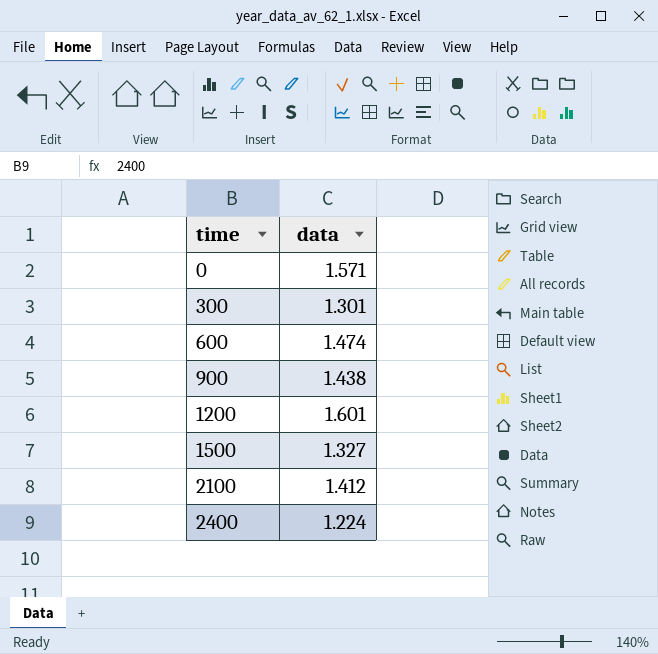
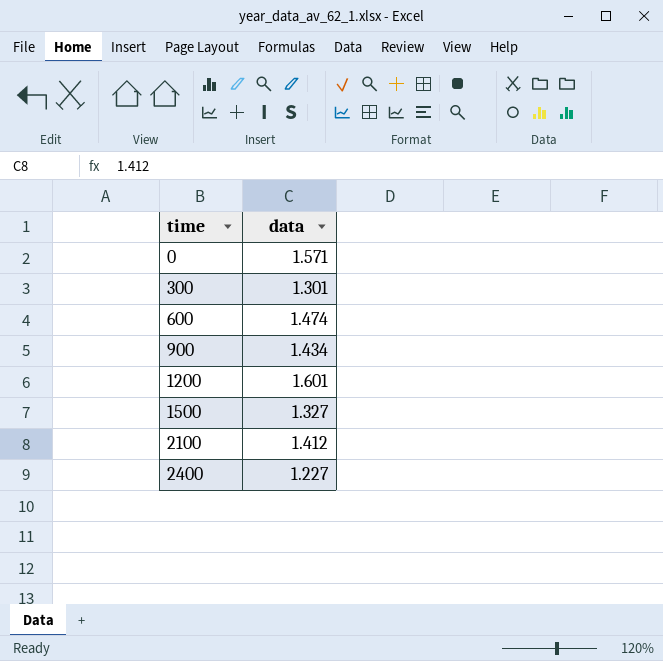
900 | data: 1.438 -> 1.434
2400 | data: 1.224 -> 1.227

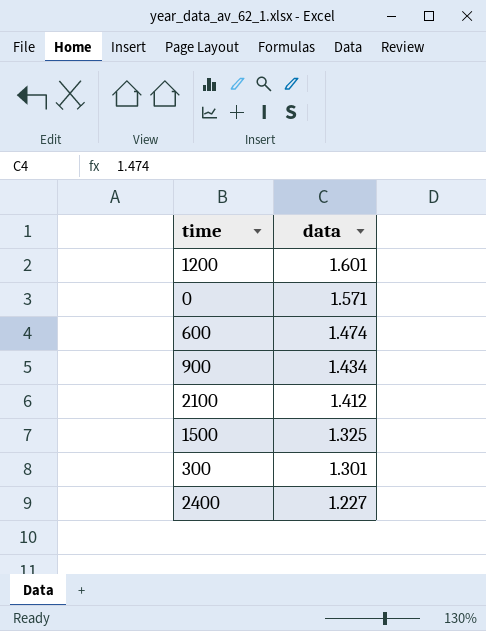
row order: time ascending -> data descending
1500 | data: 1.327 -> 1.325

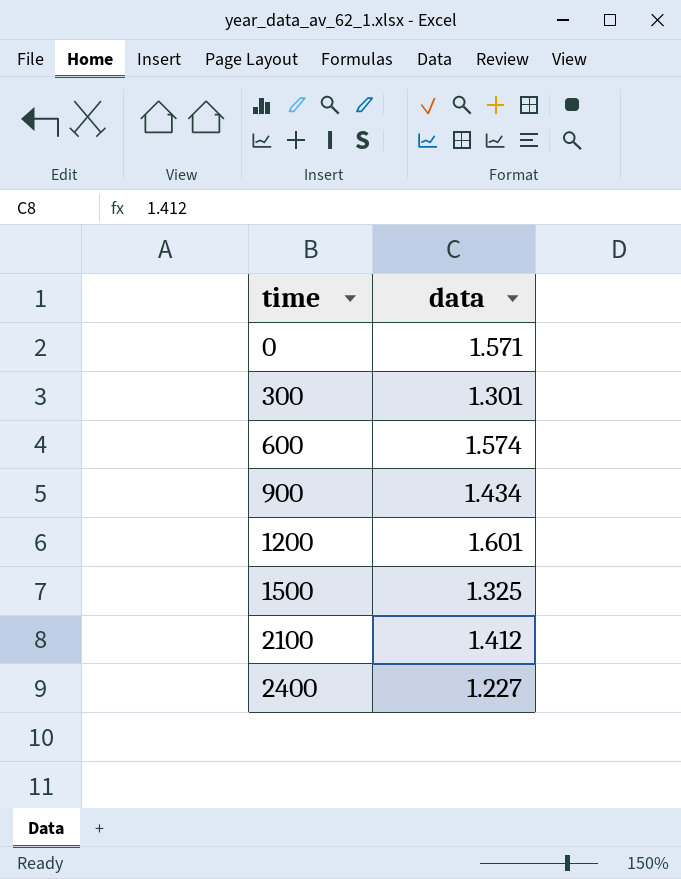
row order: data descending -> time ascending
600 | data: 1.474 -> 1.574

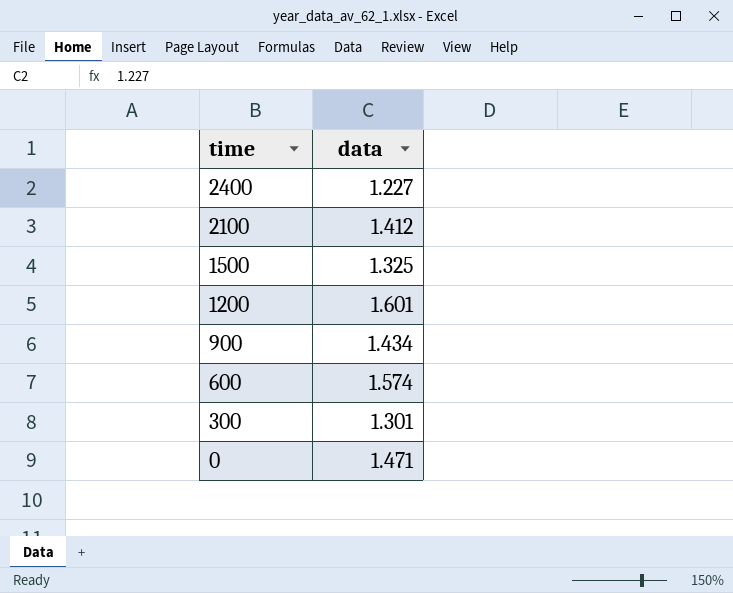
row order: time ascending -> time descending
0 | data: 1.571 -> 1.471

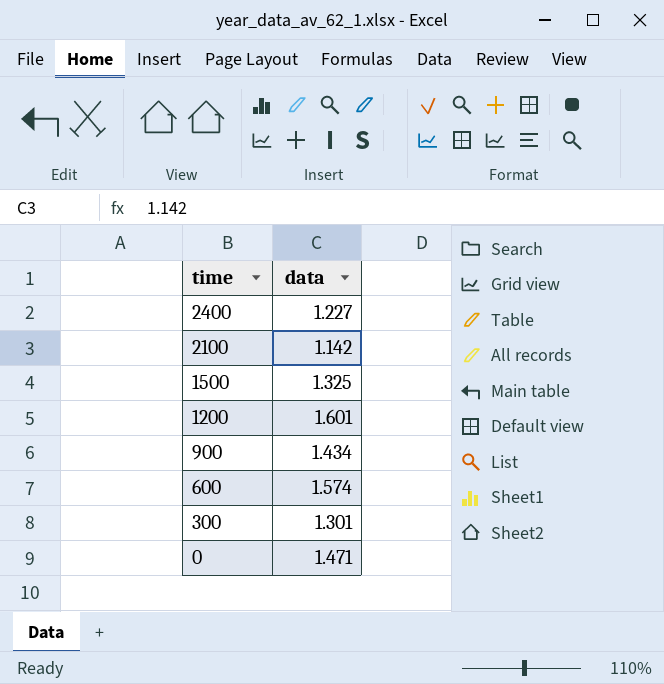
2100 | data: 1.412 -> 1.142

